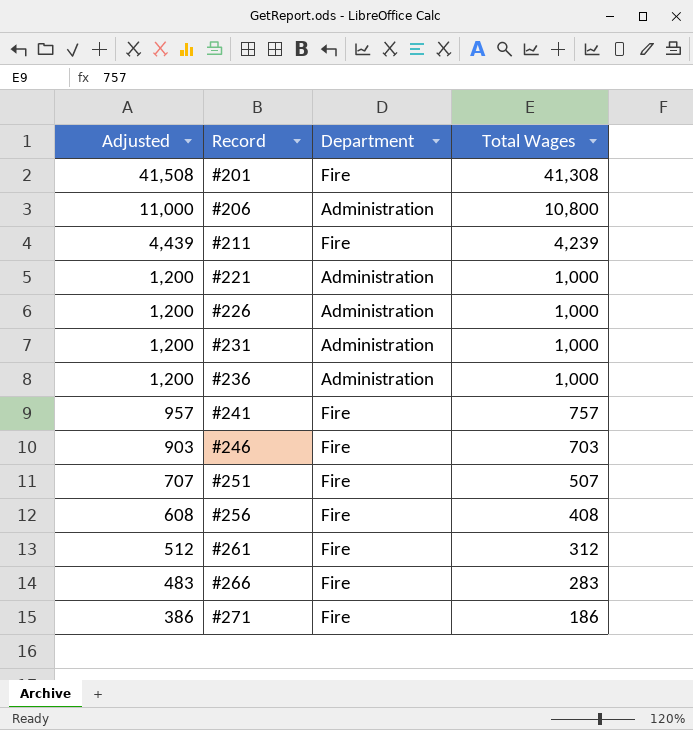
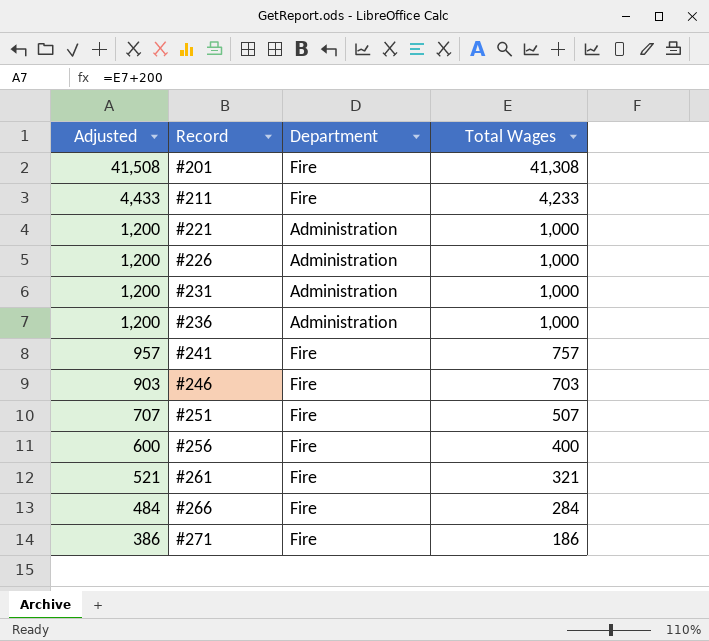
row #206: 11,000 | Administration | 10,800 -> none
#211 | Adjusted: 4,439 -> 4,433
#211 | Total Wages: 4,239 -> 4,233
#256 | Adjusted: 608 -> 600
#256 | Total Wages: 408 -> 400
#261 | Adjusted: 512 -> 521
#261 | Total Wages: 312 -> 321
#266 | Adjusted: 483 -> 484
#266 | Total Wages: 283 -> 284

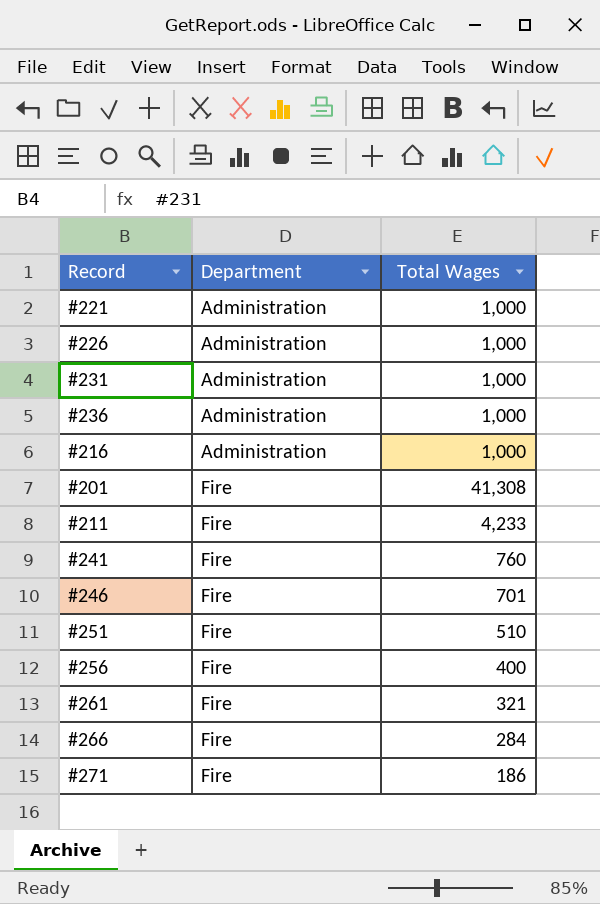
row order: Adjusted descending -> Department ascending
column Adjusted | formula: [Total Wages] + 200 -> none
row #216: none -> Administration | 1,000
#241 | Total Wages: 757 -> 760
#246 | Total Wages: 703 -> 701
#251 | Total Wages: 507 -> 510

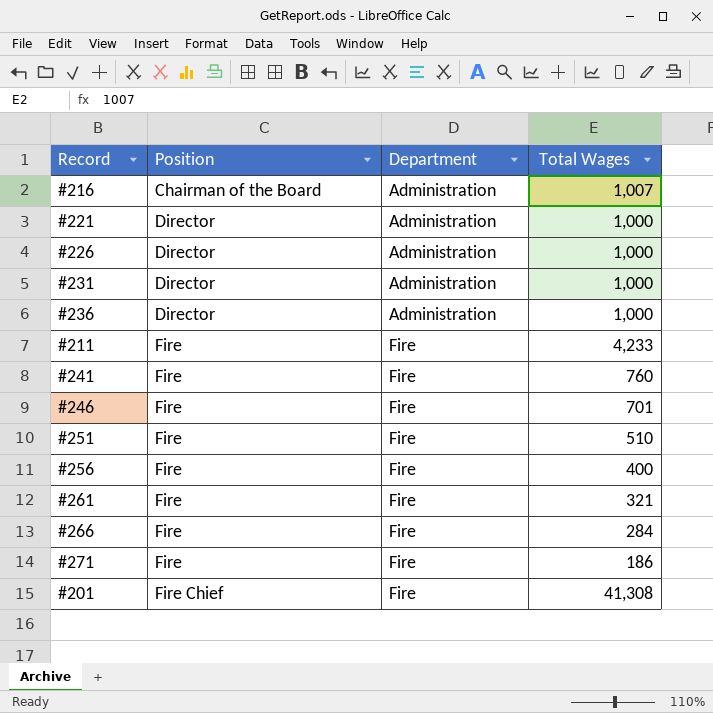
row order: Department ascending -> Position ascending
column Position | position: none -> 2
#216 | Total Wages: 1,000 -> 1,007

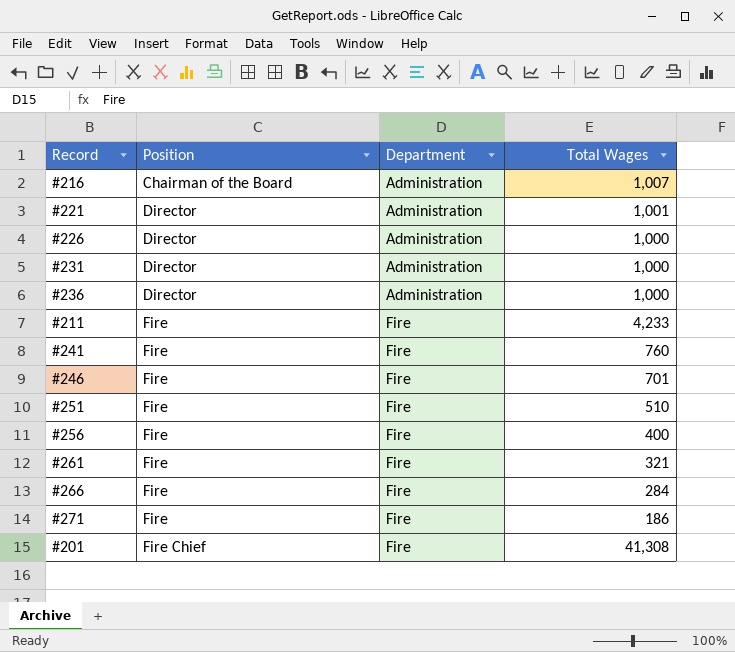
#221 | Total Wages: 1,000 -> 1,001

